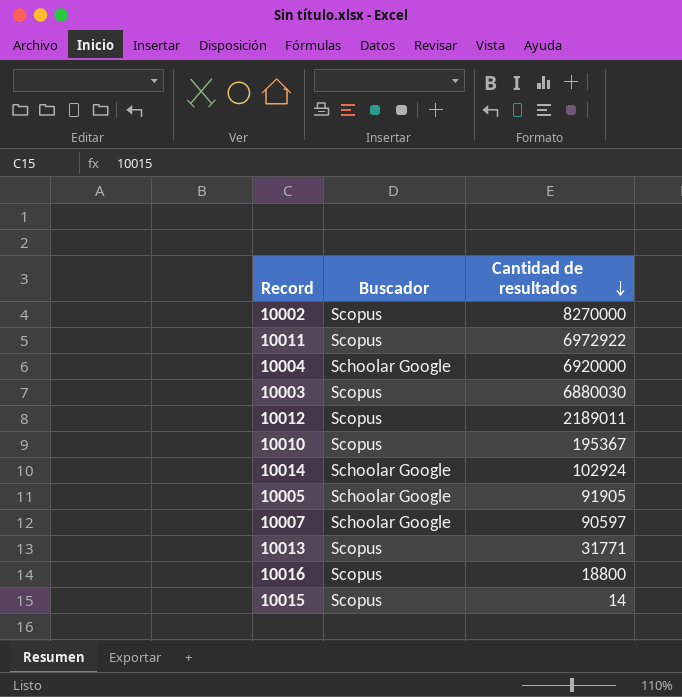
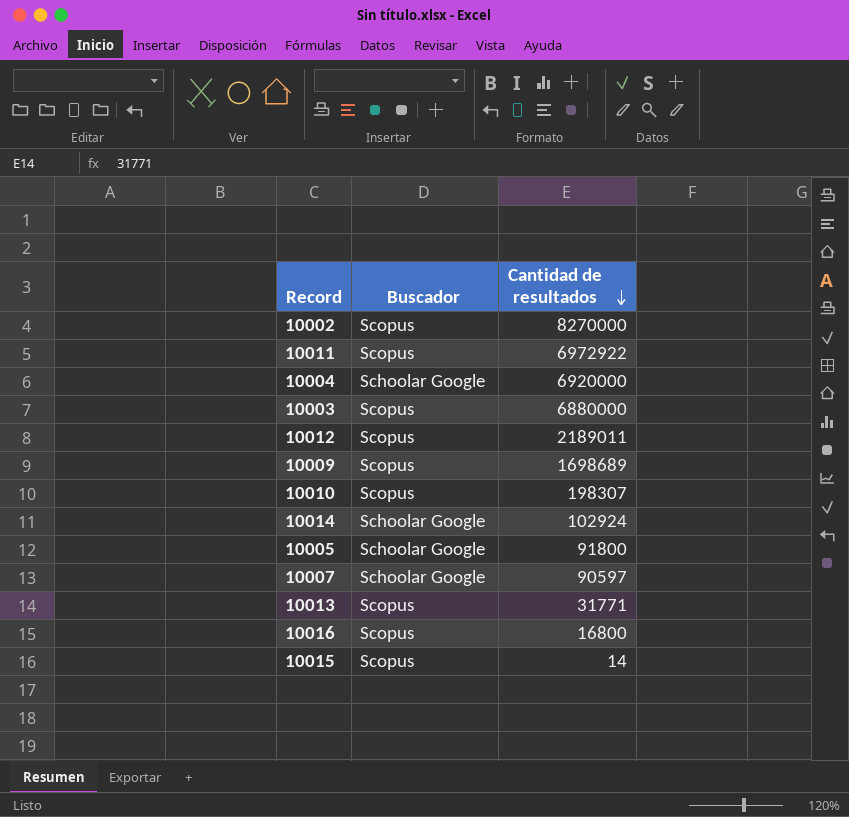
10003 | Cantidad de resultados: 6880030 -> 6880000
row 10009: none -> Scopus | 1698689
10010 | Cantidad de resultados: 195367 -> 198307
10005 | Cantidad de resultados: 91905 -> 91800
10016 | Cantidad de resultados: 18800 -> 16800

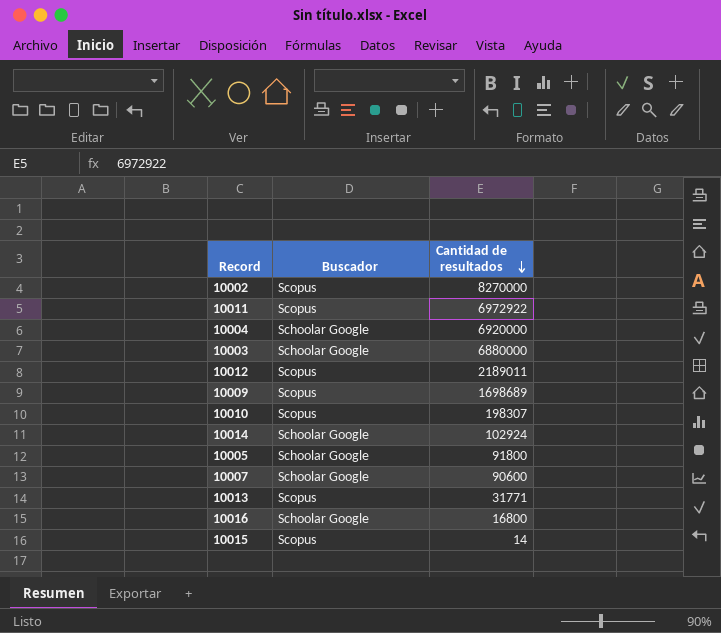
10003 | Buscador: Scopus -> Schoolar Google
10007 | Cantidad de resultados: 90597 -> 90600
10016 | Buscador: Scopus -> Schoolar Google

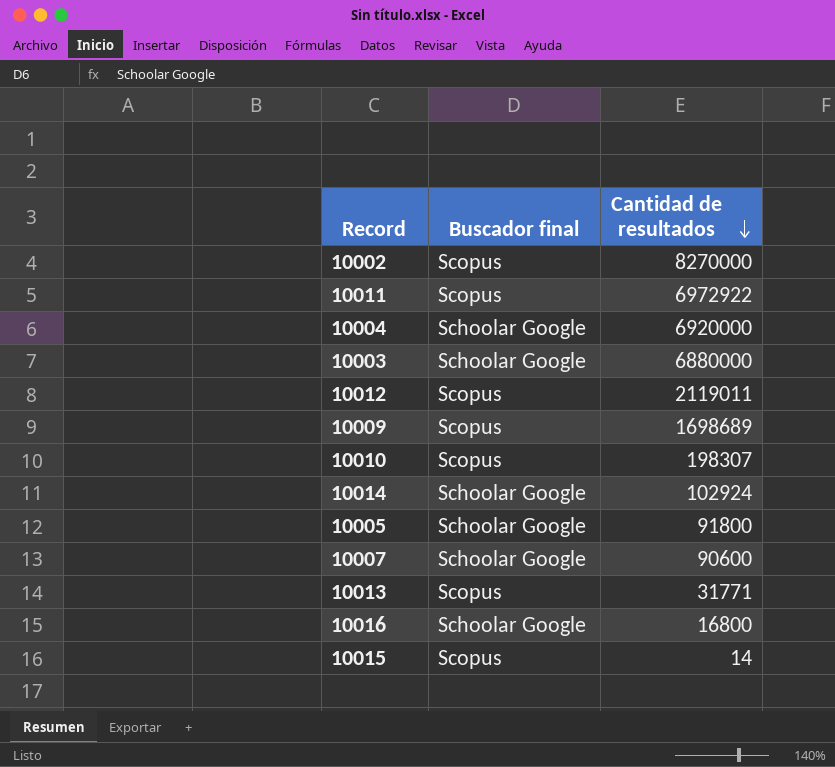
column name: Buscador -> Buscador final
10012 | Cantidad de resultados: 2189011 -> 2119011

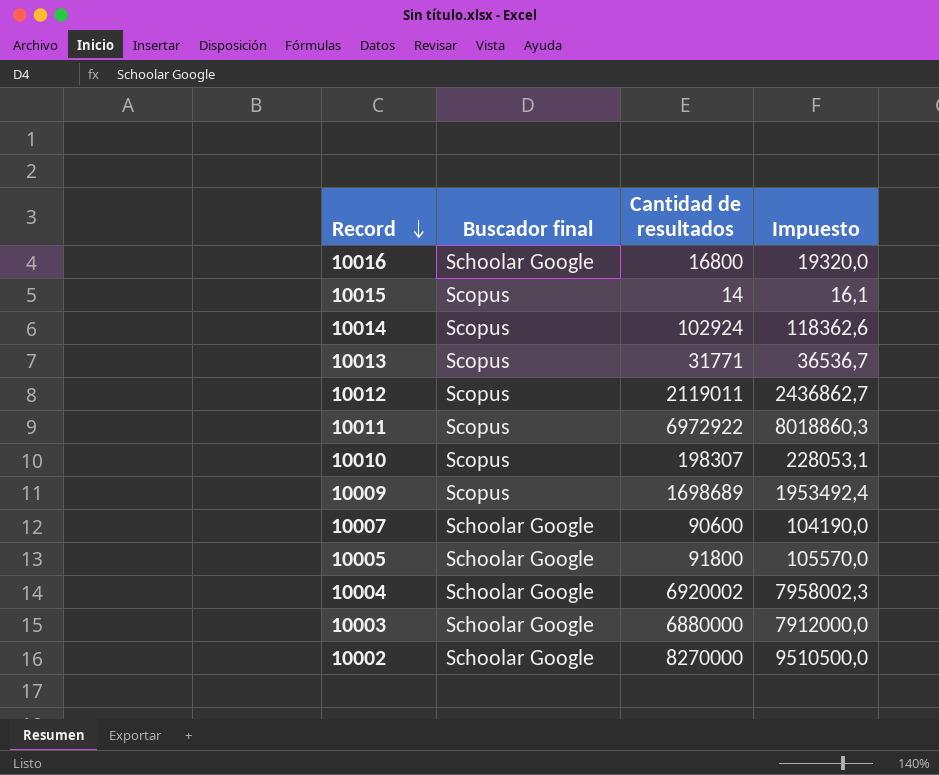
row order: Cantidad de resultados descending -> Record descending
column Impuesto | formula: none -> [Cantidad de resultados] * 1,15
10014 | Buscador final: Schoolar Google -> Scopus
10004 | Cantidad de resultados: 6920000 -> 6920002
10002 | Buscador final: Scopus -> Schoolar Google

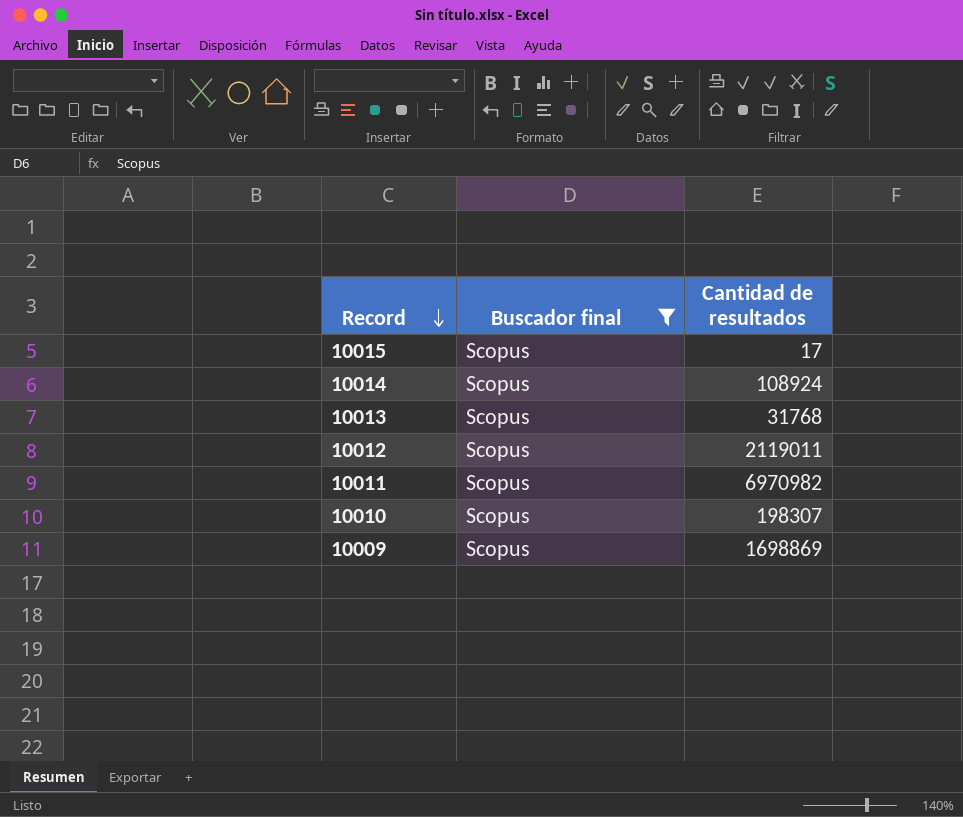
filter: none -> Buscador final = Scopus
column Impuesto | formula: [Cantidad de resultados] * 1,15 -> none
10015 | Cantidad de resultados: 14 -> 17
10014 | Cantidad de resultados: 102924 -> 108924
10013 | Cantidad de resultados: 31771 -> 31768
10011 | Cantidad de resultados: 6972922 -> 6970982
10009 | Cantidad de resultados: 1698689 -> 1698869

